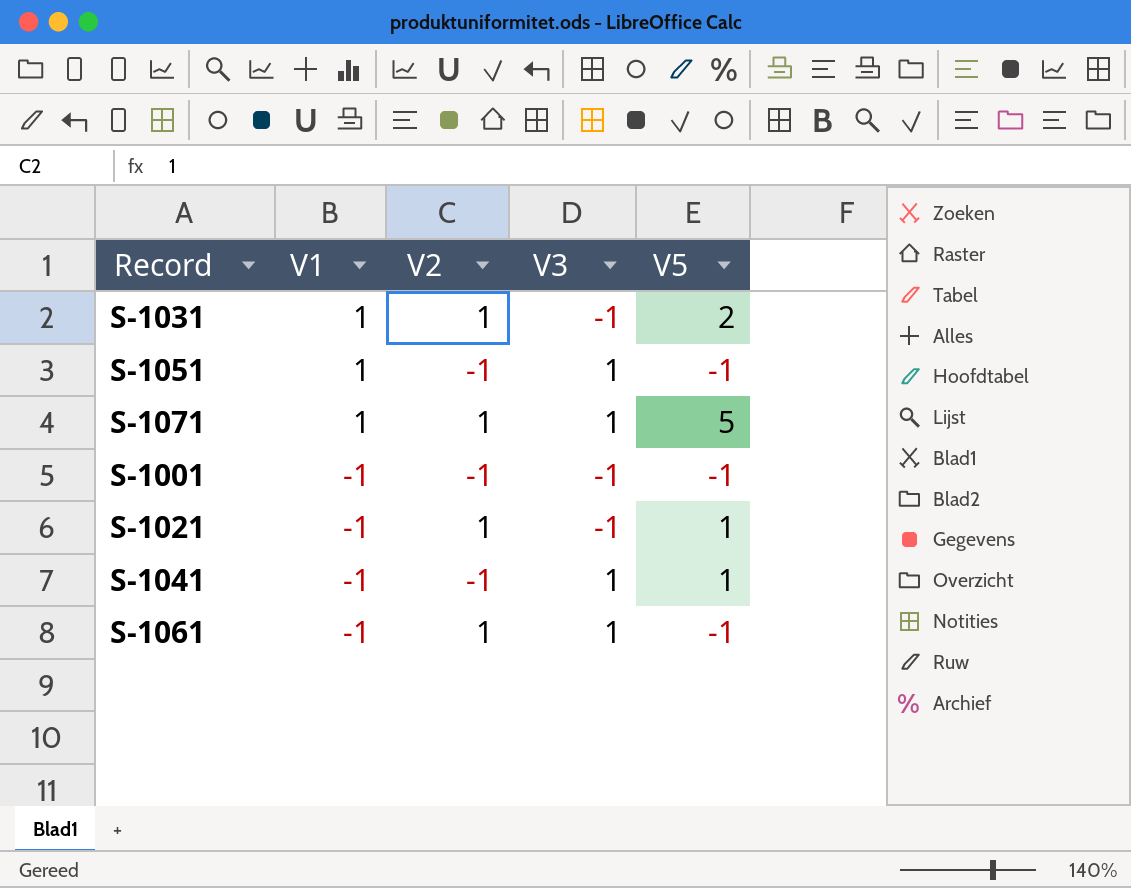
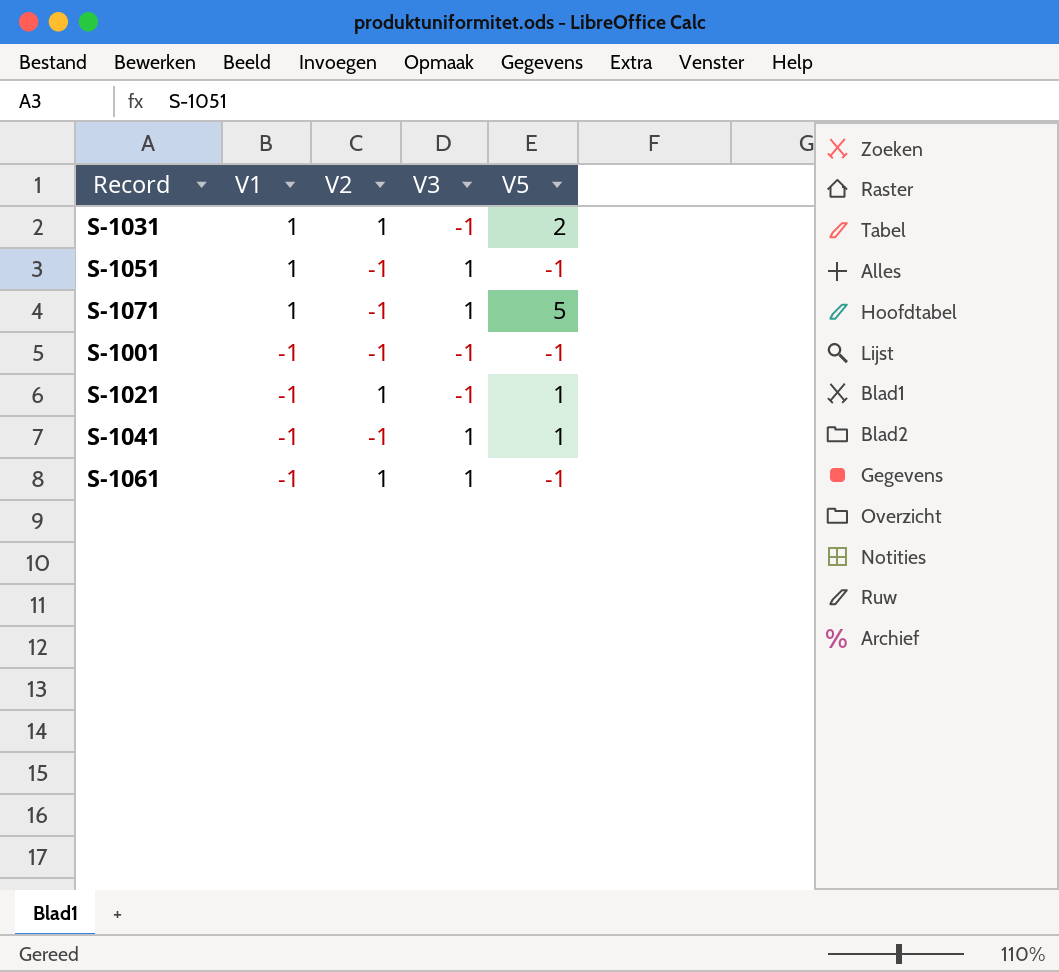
S-1071 | V2: 1 -> -1

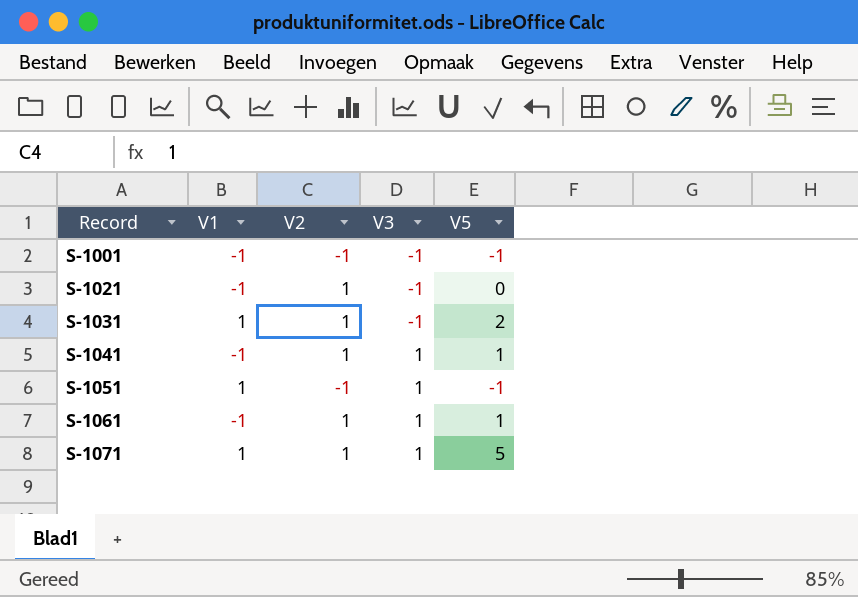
row order: V1 descending -> Record ascending
S-1021 | V5: 1 -> 0
S-1041 | V2: -1 -> 1
S-1061 | V5: -1 -> 1
S-1071 | V2: -1 -> 1

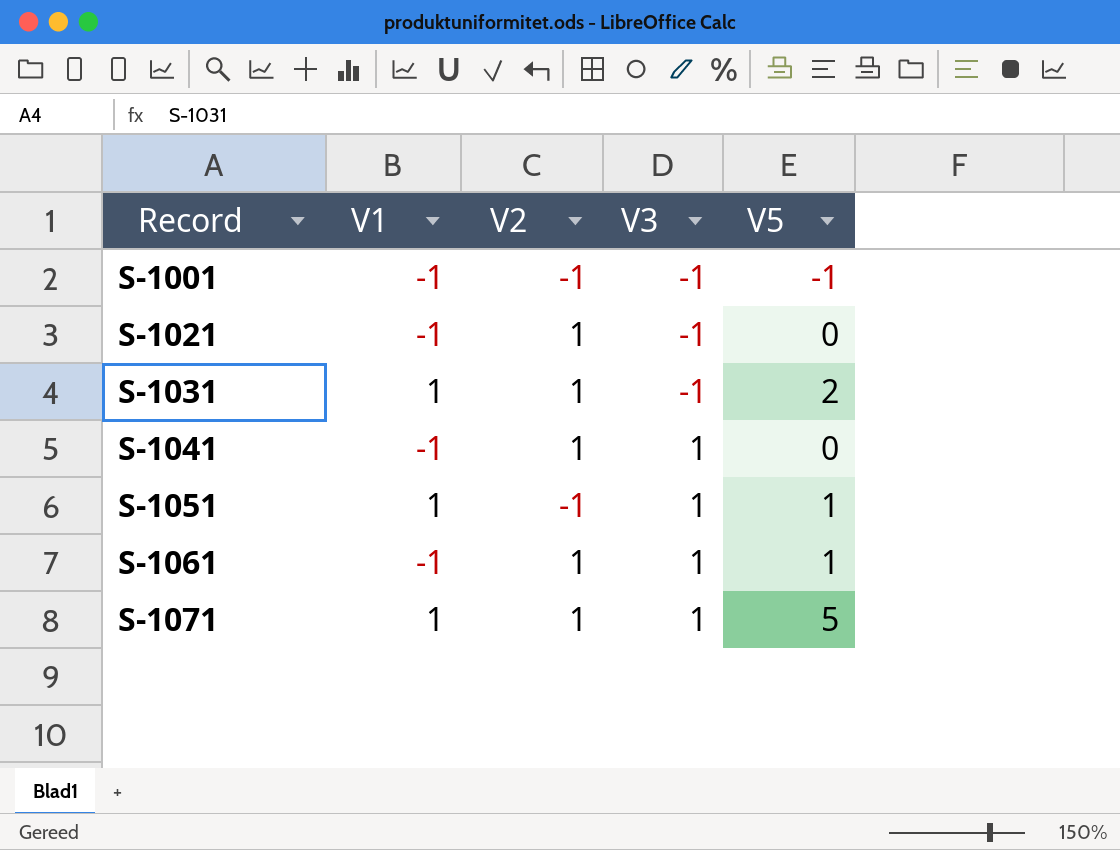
S-1041 | V5: 1 -> 0
S-1051 | V5: -1 -> 1

